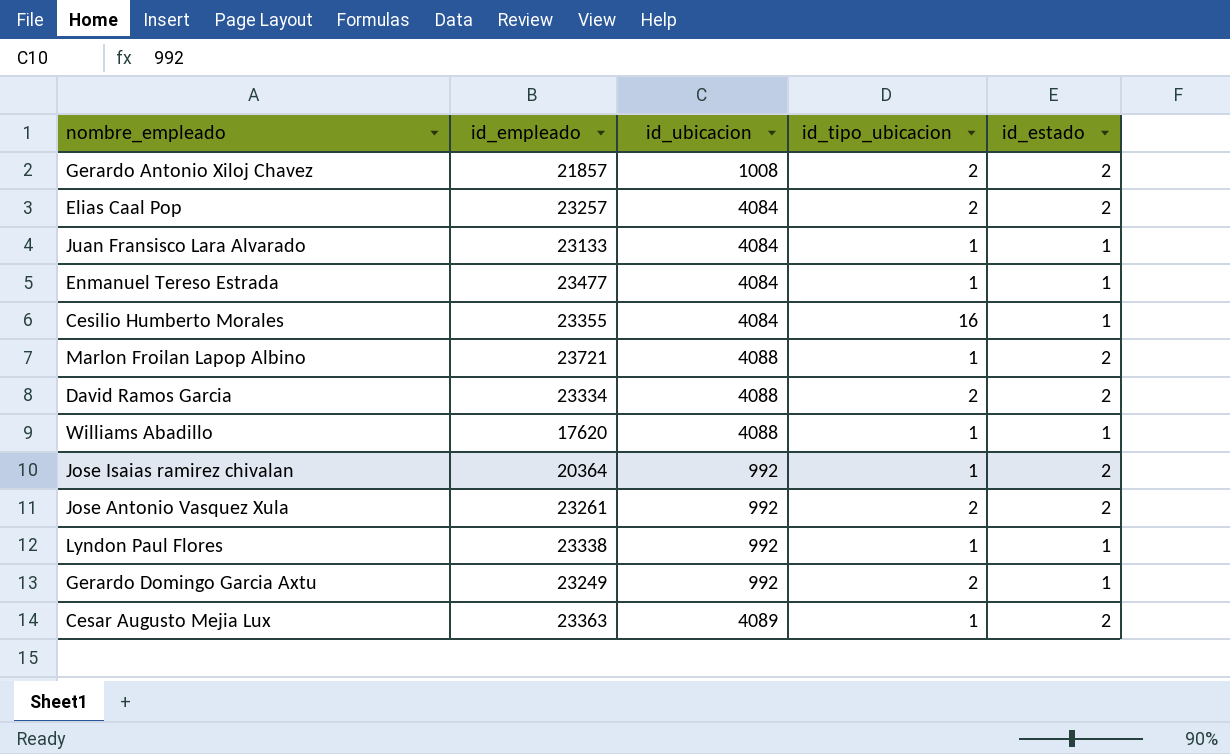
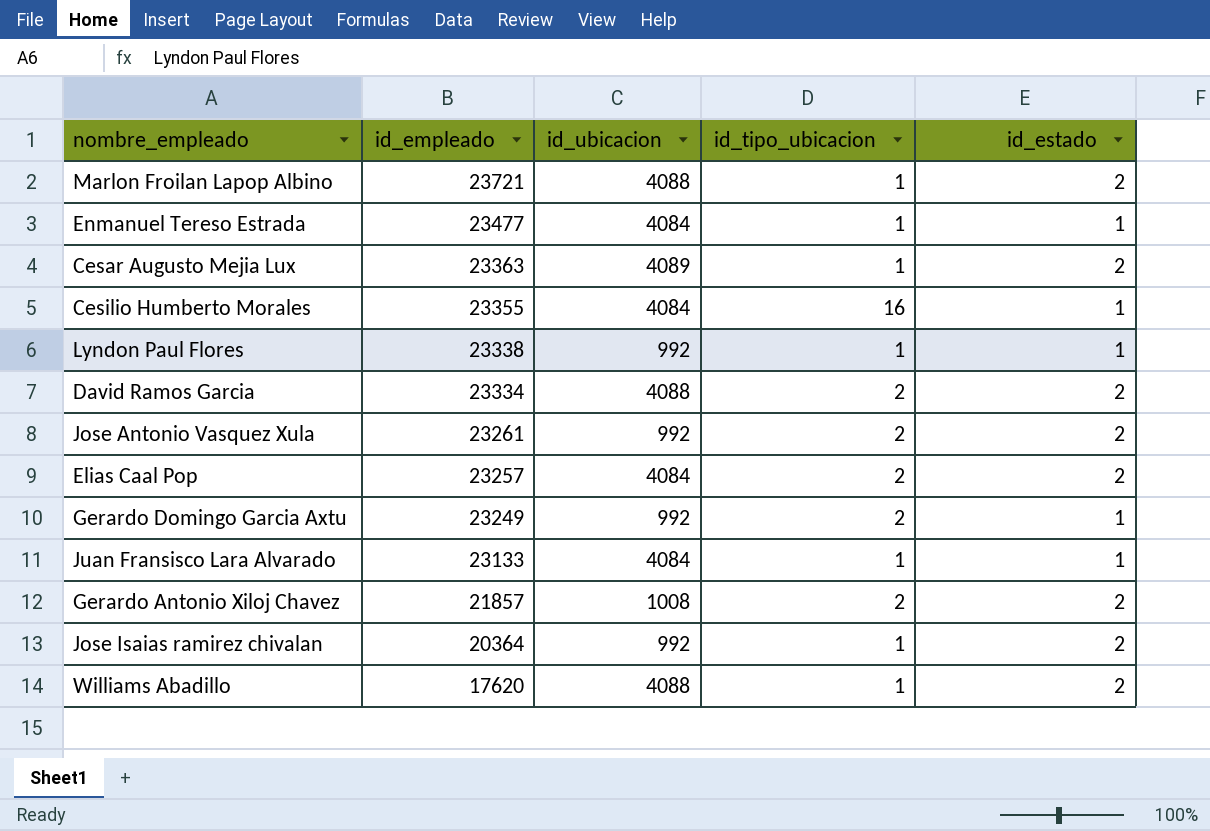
row order: none -> id_empleado descending
Williams Abadillo | id_estado: 1 -> 2

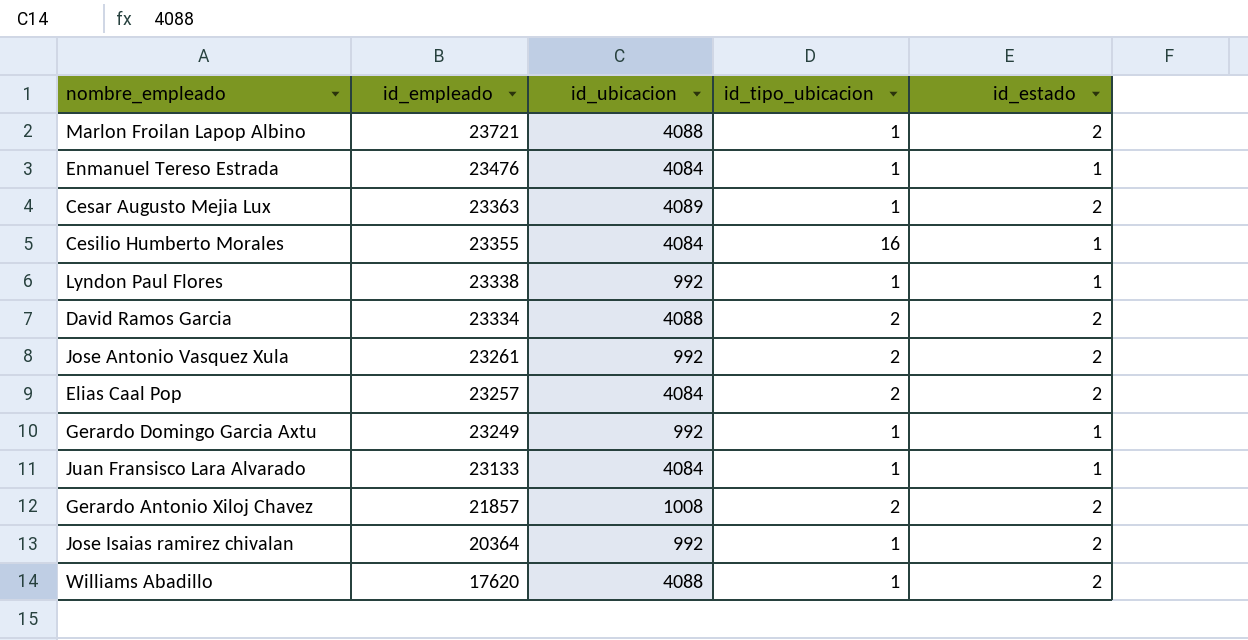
Enmanuel Tereso Estrada | id_empleado: 23477 -> 23476
Gerardo Domingo Garcia Axtu | id_tipo_ubicacion: 2 -> 1

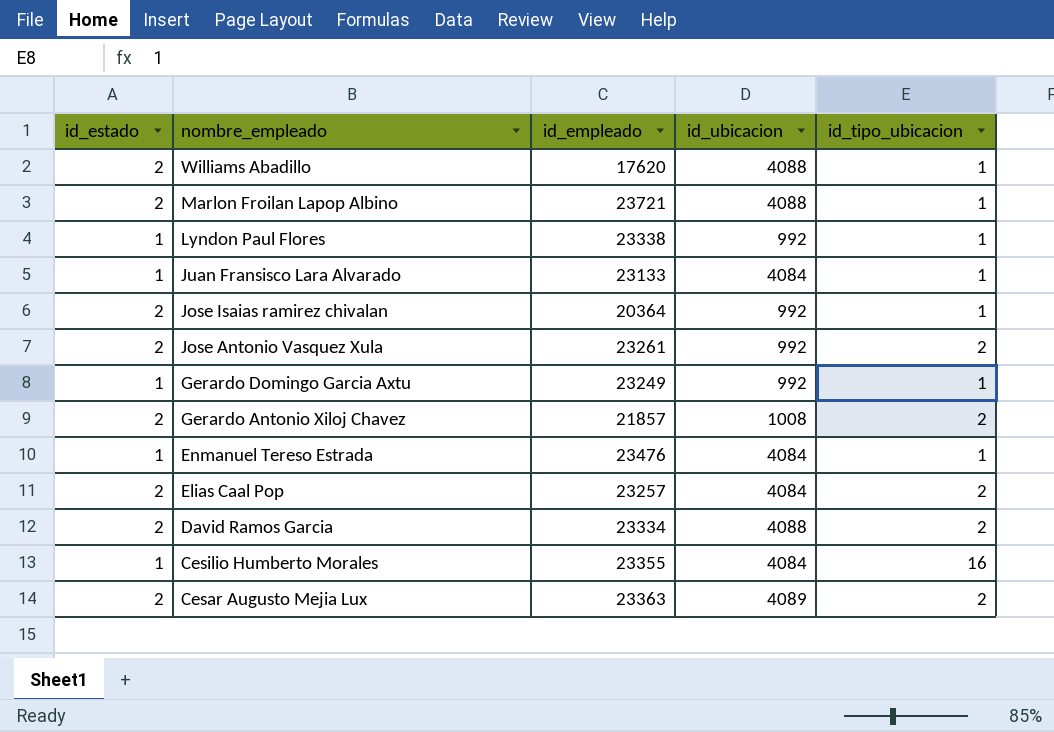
row order: id_empleado descending -> nombre_empleado descending
column id_estado | position: 5 -> 1
Cesar Augusto Mejia Lux | id_tipo_ubicacion: 1 -> 2

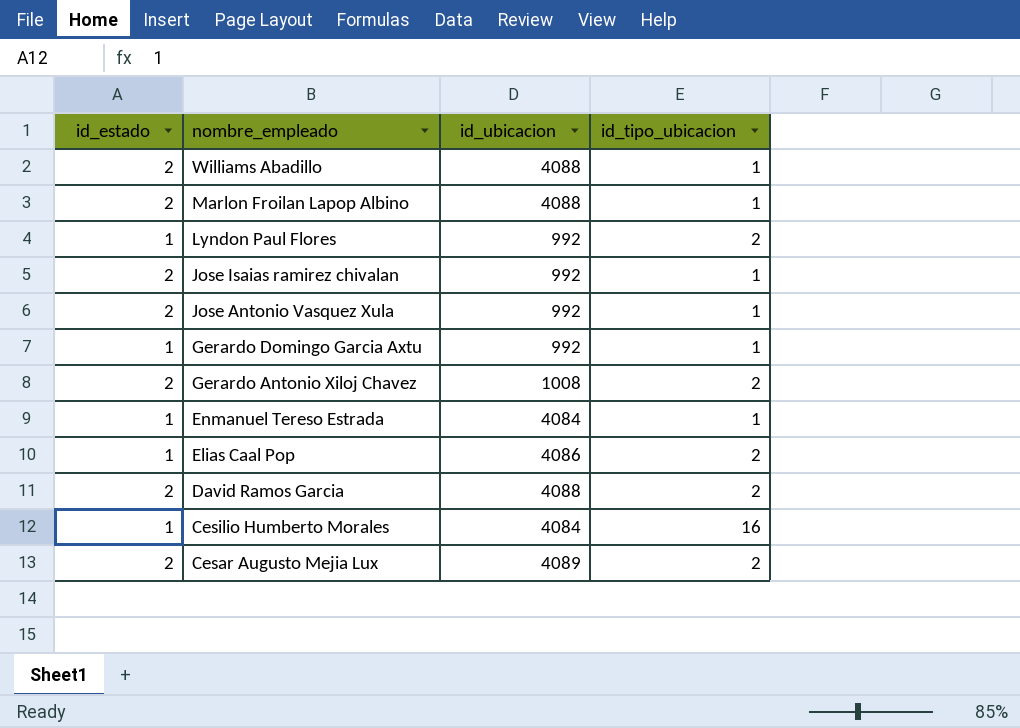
column id_empleado | position: 3 -> none
row Juan Fransisco Lara Alvarado: 1 | 23133 | 4084 | 1 -> none
Lyndon Paul Flores | id_tipo_ubicacion: 1 -> 2
Jose Antonio Vasquez Xula | id_tipo_ubicacion: 2 -> 1
Elias Caal Pop | id_estado: 2 -> 1
Elias Caal Pop | id_ubicacion: 4084 -> 4086

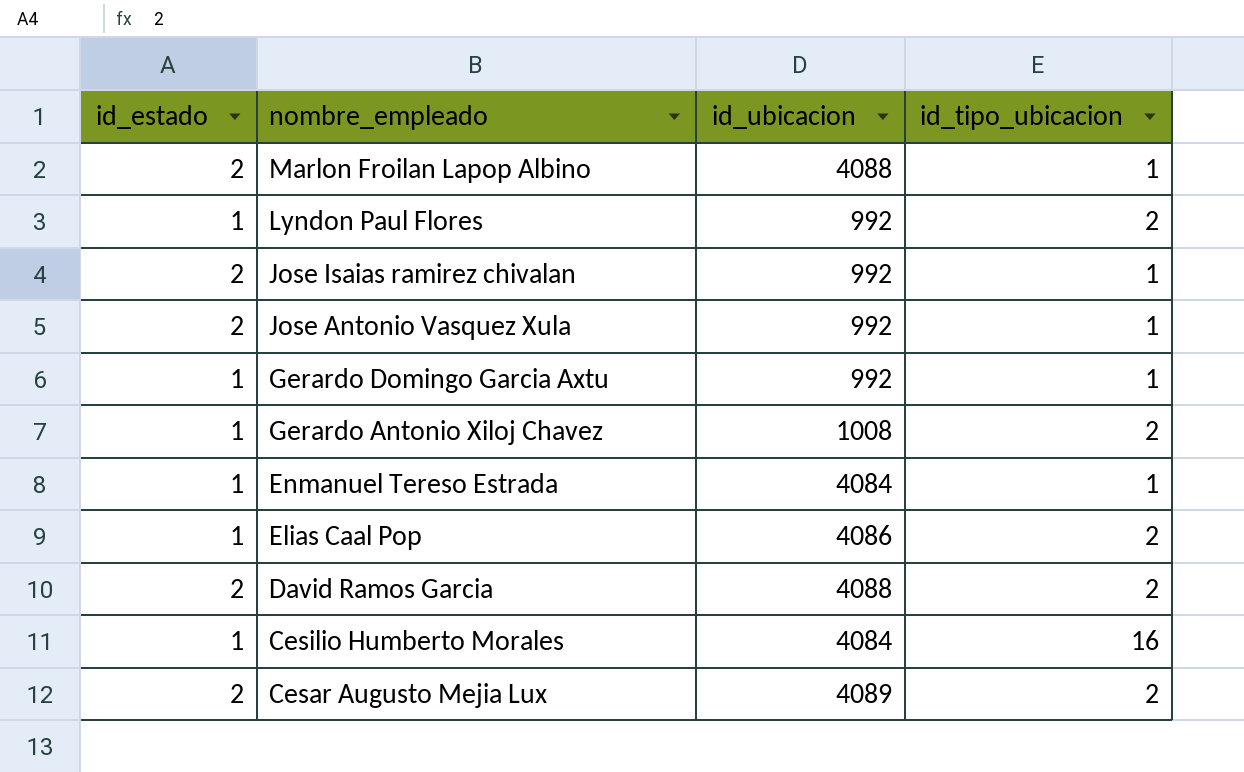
row Williams Abadillo: 2 | 4088 | 1 -> none
Gerardo Antonio Xiloj Chavez | id_estado: 2 -> 1

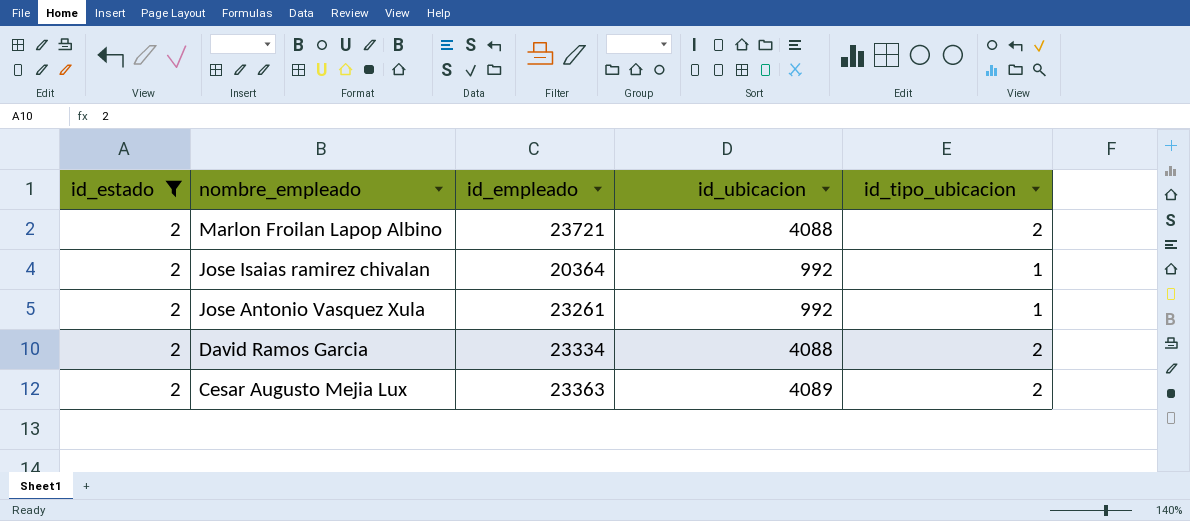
filter: none -> id_estado = 2
column id_empleado | position: none -> 3
Marlon Froilan Lapop Albino | id_tipo_ubicacion: 1 -> 2

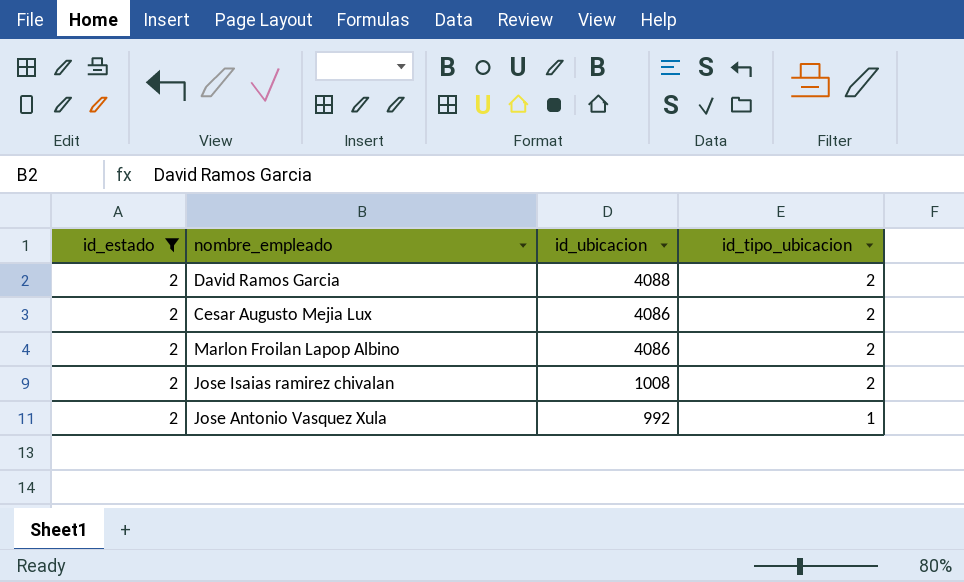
row order: nombre_empleado descending -> id_ubicacion descending
column id_empleado | position: 3 -> none
Cesar Augusto Mejia Lux | id_ubicacion: 4089 -> 4086
Marlon Froilan Lapop Albino | id_ubicacion: 4088 -> 4086
Jose Isaias ramirez chivalan | id_ubicacion: 992 -> 1008
Jose Isaias ramirez chivalan | id_tipo_ubicacion: 1 -> 2

